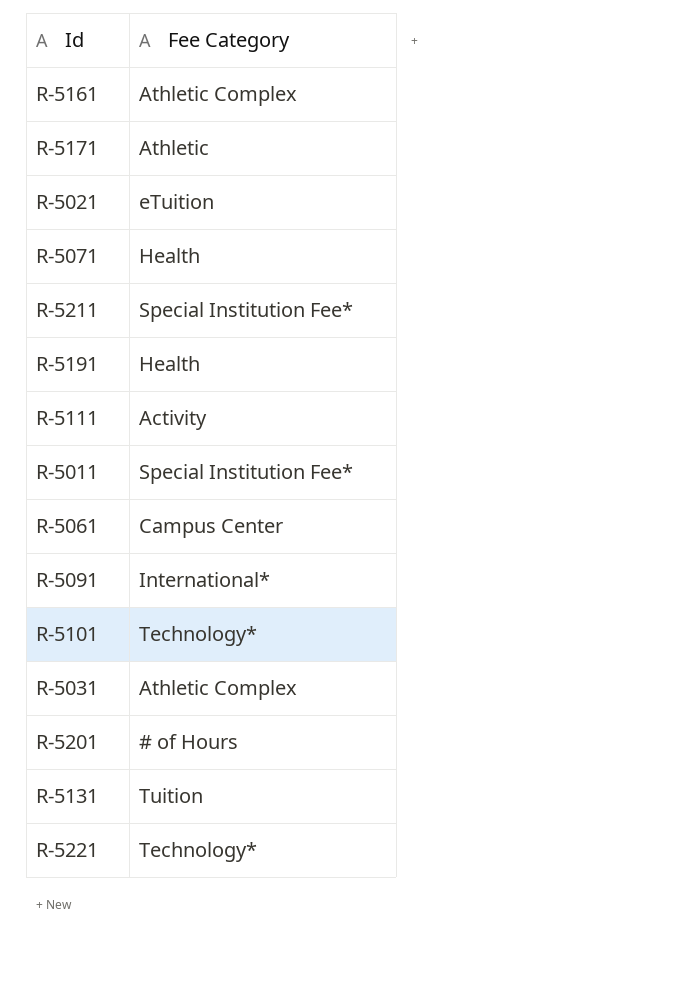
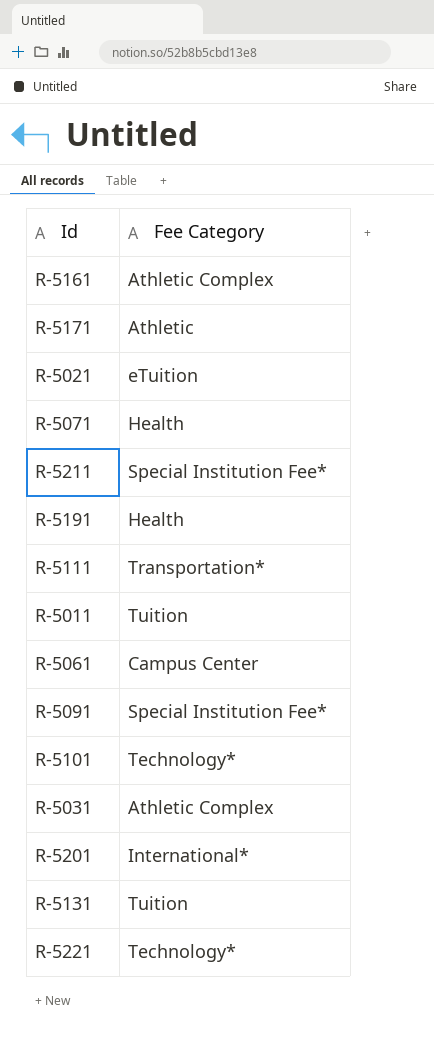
R-5111 | Fee Category: Activity -> Transportation*
R-5011 | Fee Category: Special Institution Fee* -> Tuition
R-5091 | Fee Category: International* -> Special Institution Fee*
R-5201 | Fee Category: # of Hours -> International*

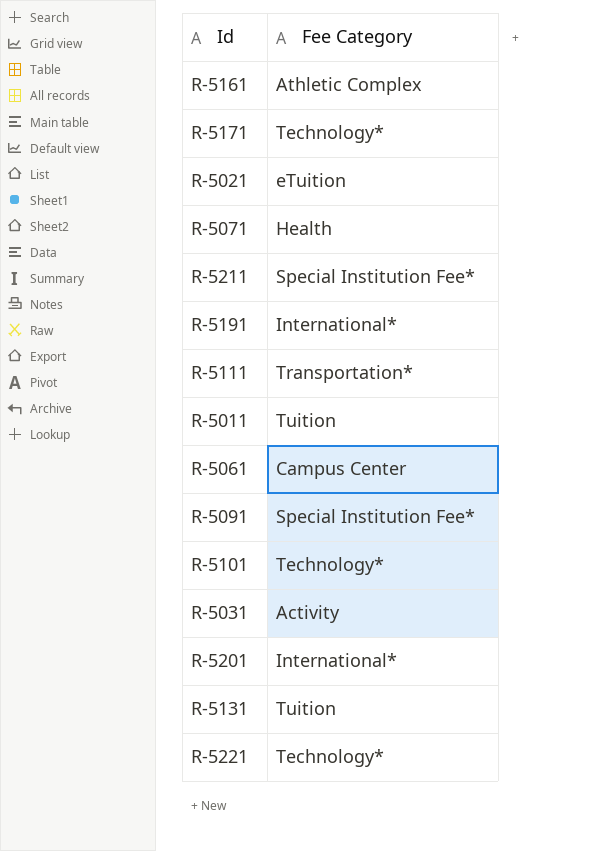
R-5171 | Fee Category: Athletic -> Technology*
R-5191 | Fee Category: Health -> International*
R-5031 | Fee Category: Athletic Complex -> Activity

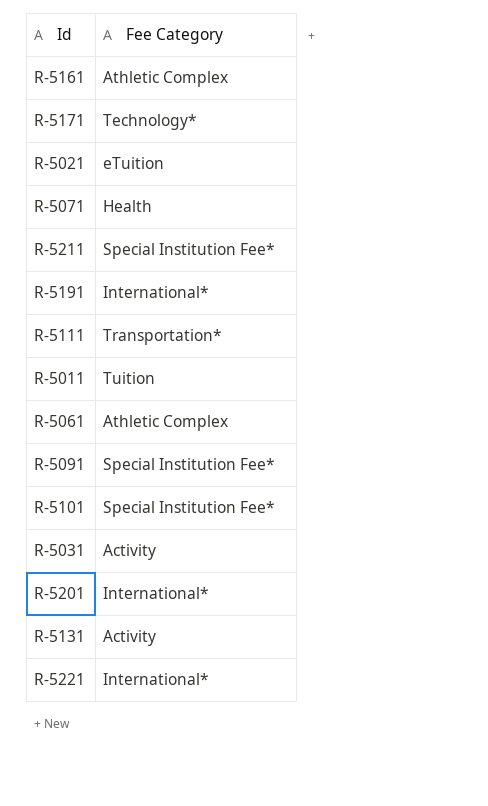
R-5061 | Fee Category: Campus Center -> Athletic Complex
R-5101 | Fee Category: Technology* -> Special Institution Fee*
R-5131 | Fee Category: Tuition -> Activity
R-5221 | Fee Category: Technology* -> International*

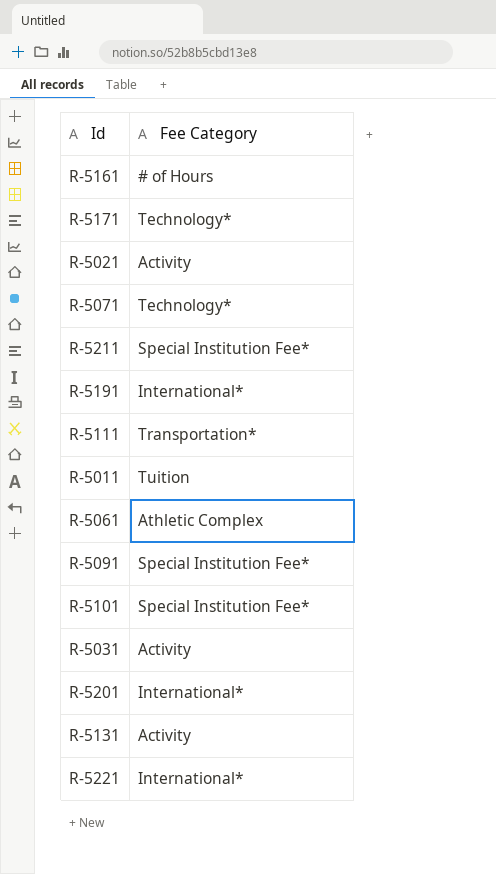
R-5161 | Fee Category: Athletic Complex -> # of Hours
R-5021 | Fee Category: eTuition -> Activity
R-5071 | Fee Category: Health -> Technology*

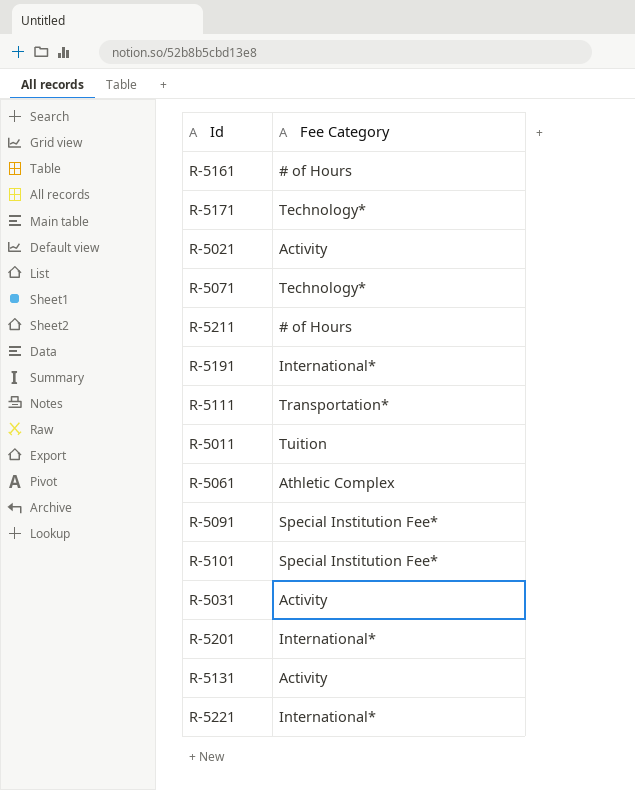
R-5211 | Fee Category: Special Institution Fee* -> # of Hours

